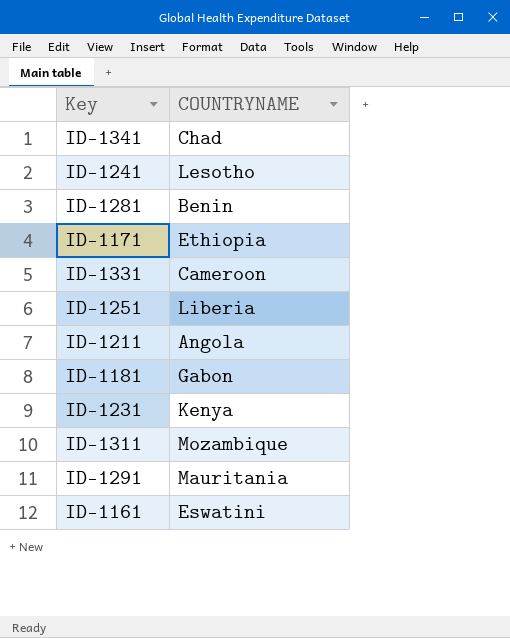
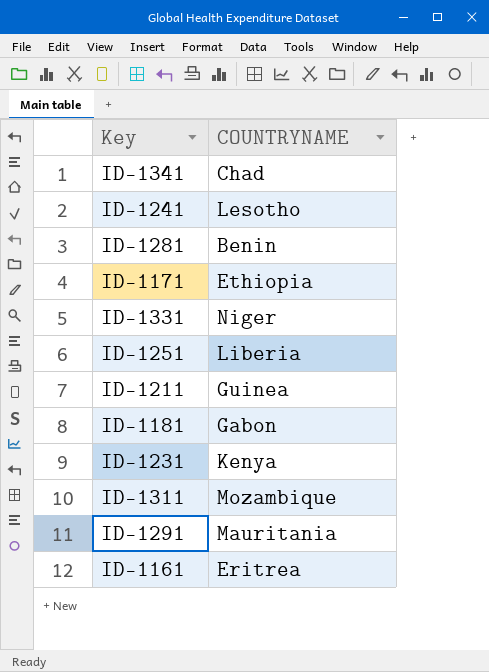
ID-1331 | COUNTRYNAME: Cameroon -> Niger
ID-1211 | COUNTRYNAME: Angola -> Guinea
ID-1161 | COUNTRYNAME: Eswatini -> Eritrea

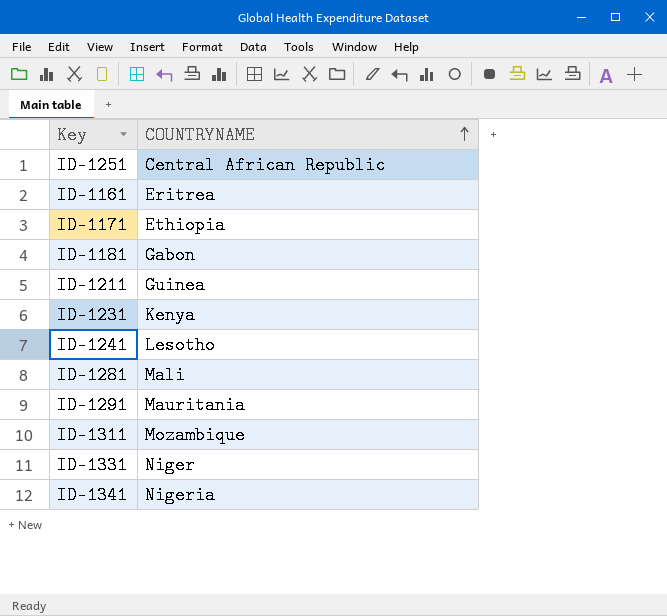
row order: none -> COUNTRYNAME ascending
ID-1251 | COUNTRYNAME: Liberia -> Central African Republic
ID-1281 | COUNTRYNAME: Benin -> Mali
ID-1341 | COUNTRYNAME: Chad -> Nigeria

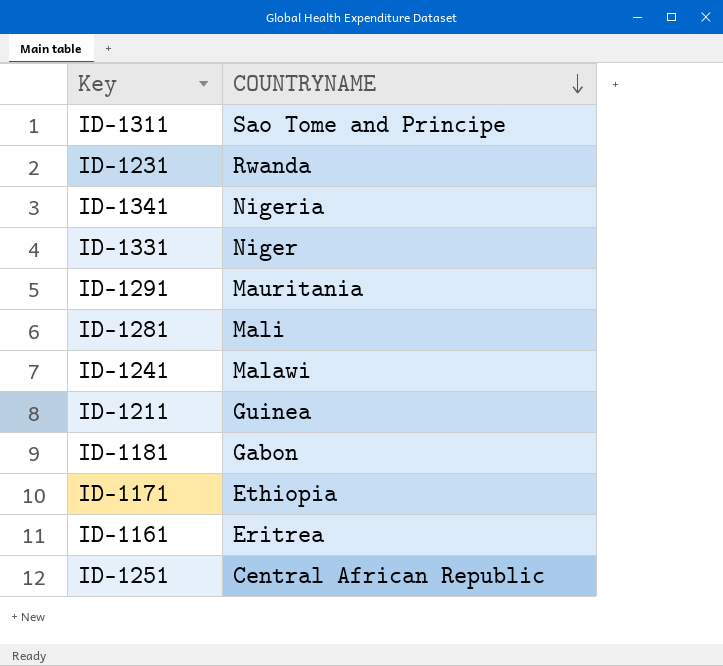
row order: COUNTRYNAME ascending -> COUNTRYNAME descending
ID-1311 | COUNTRYNAME: Mozambique -> Sao Tome and Principe
ID-1231 | COUNTRYNAME: Kenya -> Rwanda
ID-1241 | COUNTRYNAME: Lesotho -> Malawi

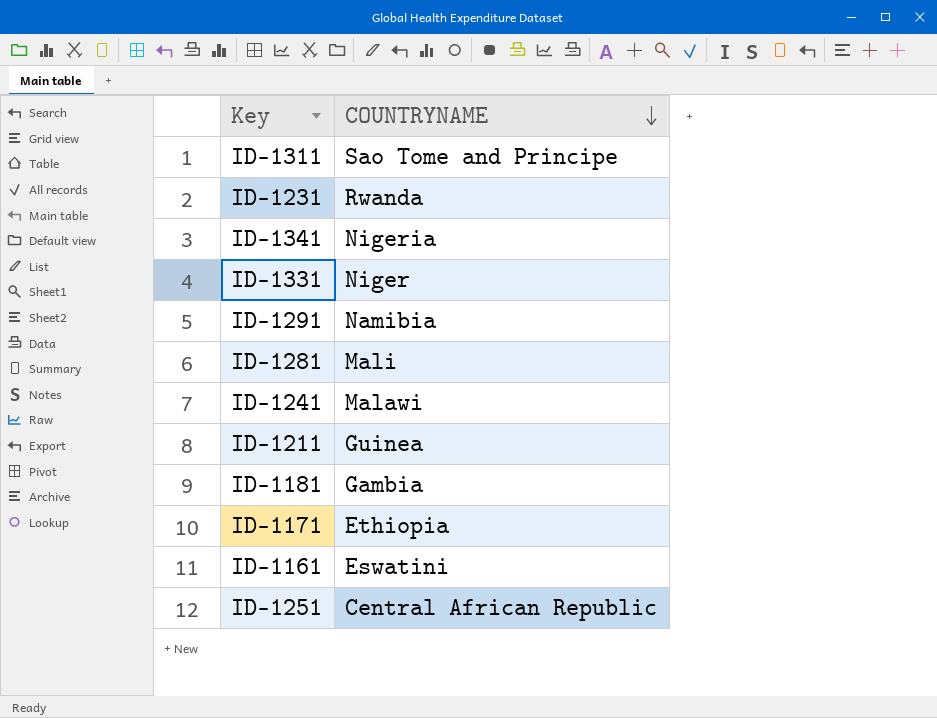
ID-1291 | COUNTRYNAME: Mauritania -> Namibia
ID-1181 | COUNTRYNAME: Gabon -> Gambia
ID-1161 | COUNTRYNAME: Eritrea -> Eswatini

